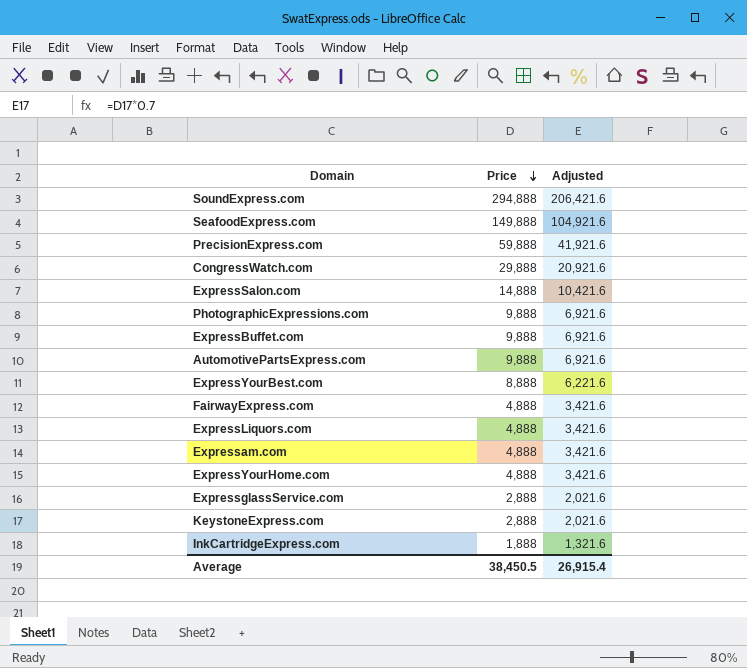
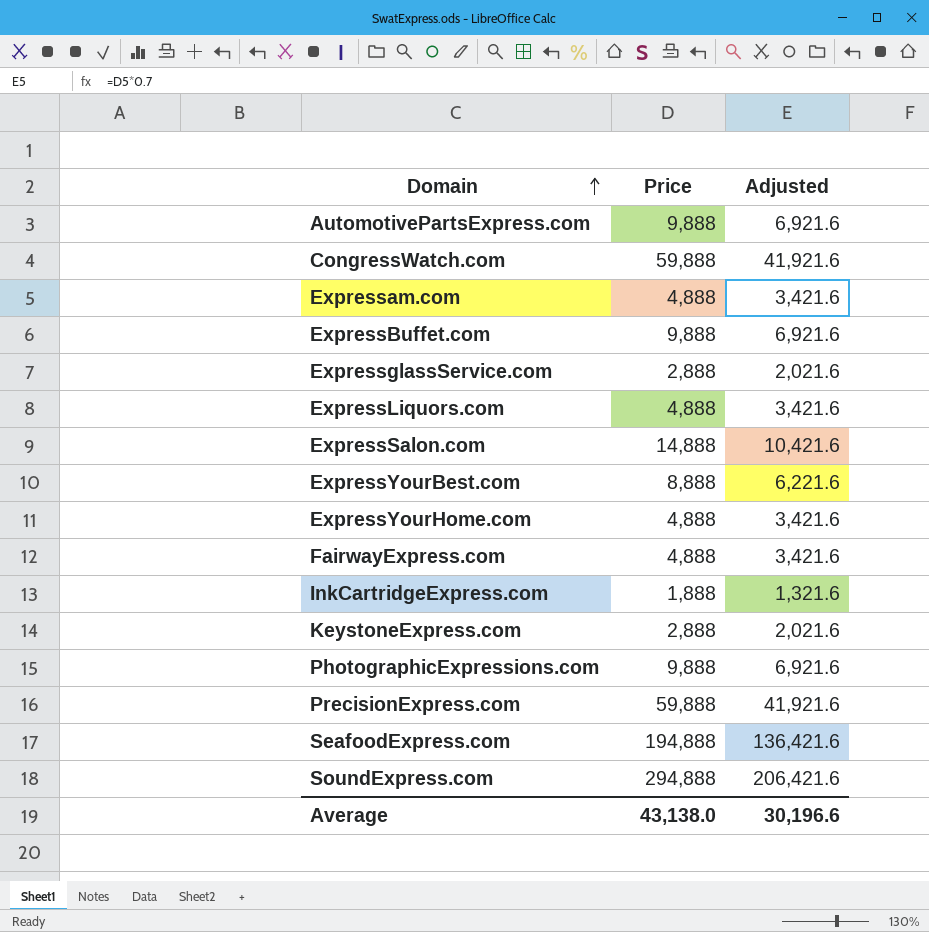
row order: Price descending -> Domain ascending
CongressWatch.com | Price: 29,888 -> 59,888
CongressWatch.com | Adjusted: 20,921.6 -> 41,921.6
SeafoodExpress.com | Price: 149,888 -> 194,888
SeafoodExpress.com | Adjusted: 104,921.6 -> 136,421.6
Average | Price: 38,450.5 -> 43,138.0
Average | Adjusted: 26,915.4 -> 30,196.6

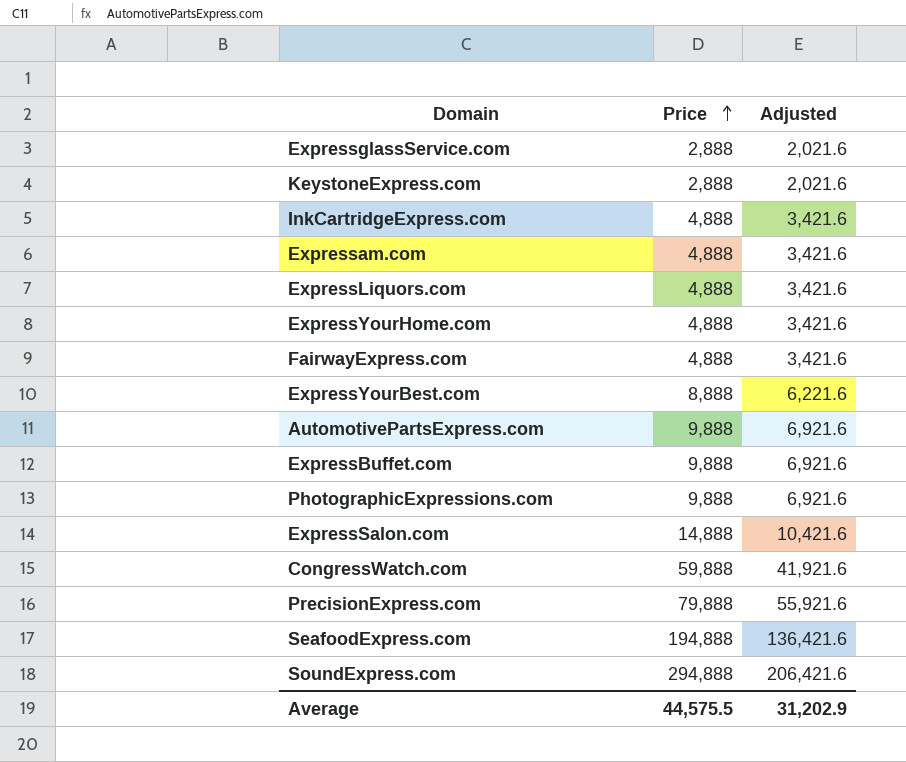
row order: Domain ascending -> Price ascending
InkCartridgeExpress.com | Price: 1,888 -> 4,888
InkCartridgeExpress.com | Adjusted: 1,321.6 -> 3,421.6
PrecisionExpress.com | Price: 59,888 -> 79,888
PrecisionExpress.com | Adjusted: 41,921.6 -> 55,921.6
Average | Price: 43,138.0 -> 44,575.5
Average | Adjusted: 30,196.6 -> 31,202.9

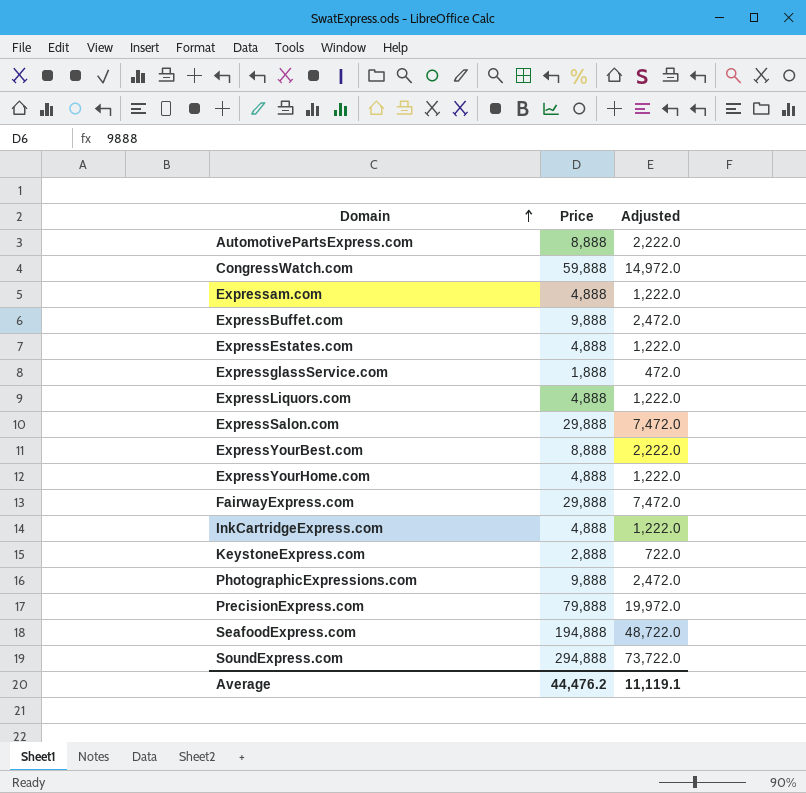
row order: Price ascending -> Domain ascending
column Adjusted | formula: [Price] * 0.7 -> [Price] * 0.25
AutomotivePartsExpress.com | Price: 9,888 -> 8,888
row ExpressEstates.com: none -> 4,888 | 1,222.0
ExpressglassService.com | Price: 2,888 -> 1,888
ExpressSalon.com | Price: 14,888 -> 29,888
FairwayExpress.com | Price: 4,888 -> 29,888
Average | Price: 44,575.5 -> 44,476.2
Average | Adjusted: 31,202.9 -> 11,119.1

